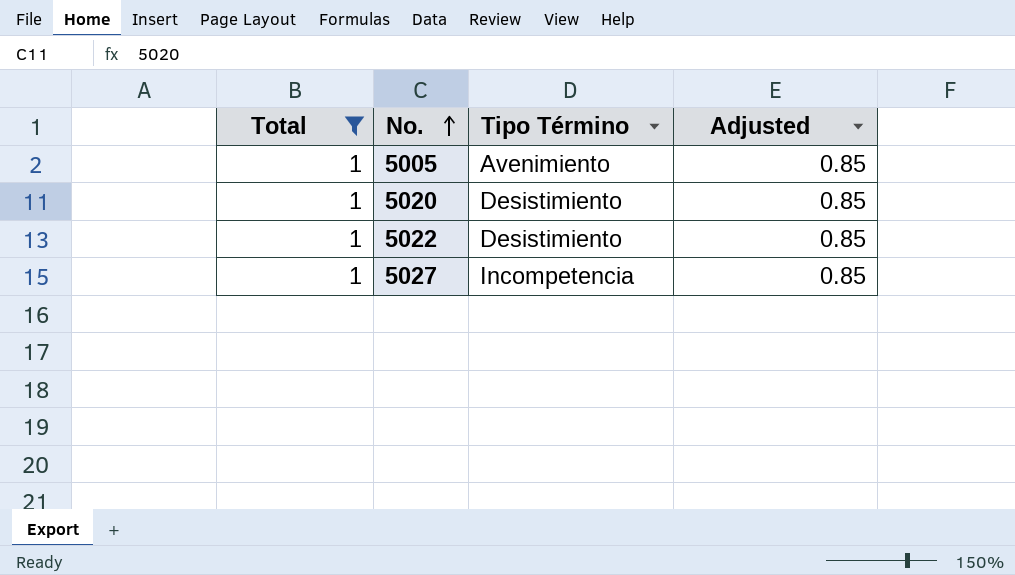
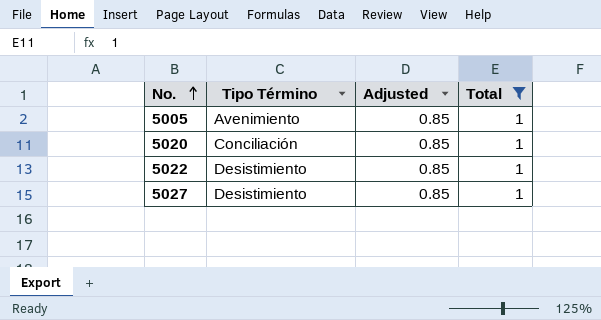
column Total | position: 1 -> 4
5020 | Tipo Término: Desistimiento -> Conciliación
5027 | Tipo Término: Incompetencia -> Desistimiento

